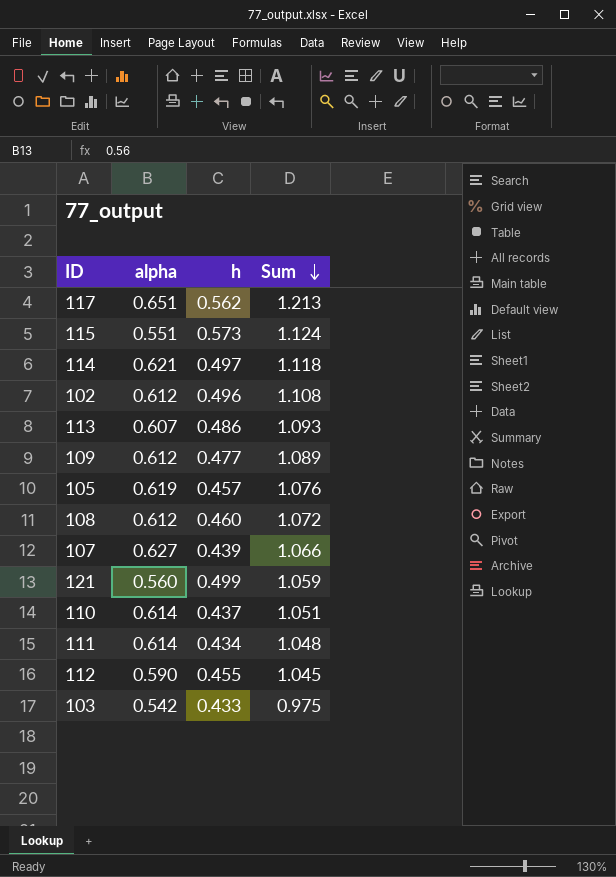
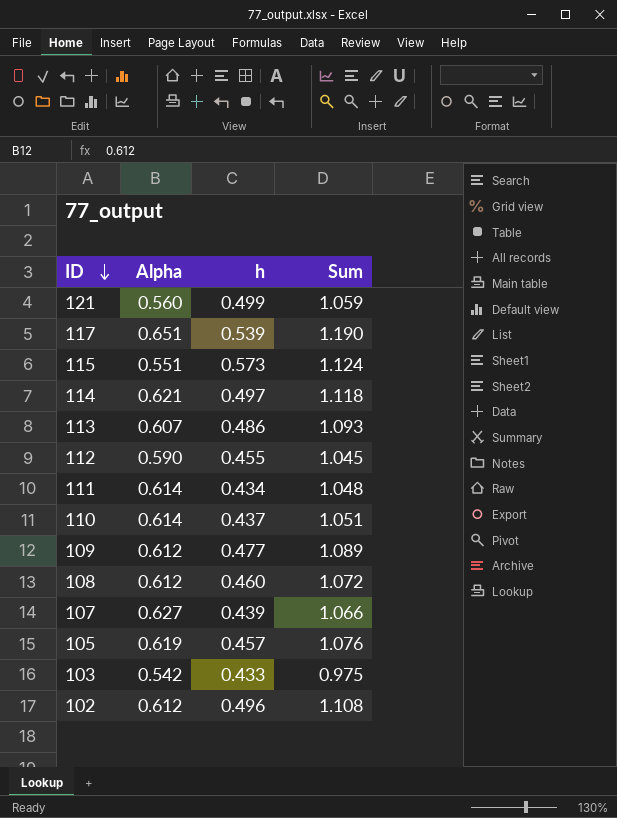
row order: Sum descending -> ID descending
column name: alpha -> Alpha
117 | h: 0.562 -> 0.539
117 | Sum: 1.213 -> 1.190

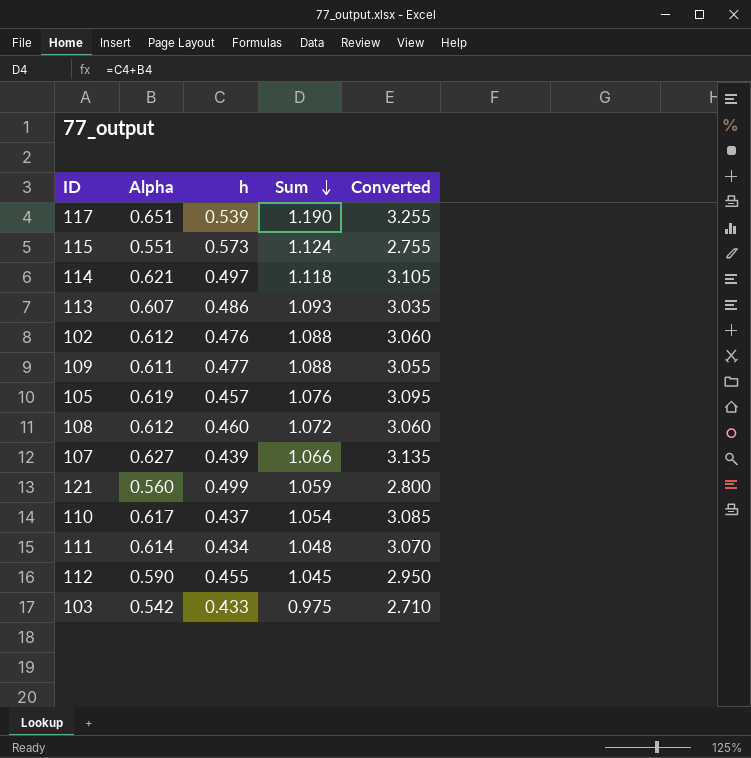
row order: ID descending -> Sum descending
column Converted | formula: none -> [Alpha] * 5
102 | h: 0.496 -> 0.476
102 | Sum: 1.108 -> 1.088
109 | Alpha: 0.612 -> 0.611
109 | Sum: 1.089 -> 1.088
110 | Alpha: 0.614 -> 0.617
110 | Sum: 1.051 -> 1.054

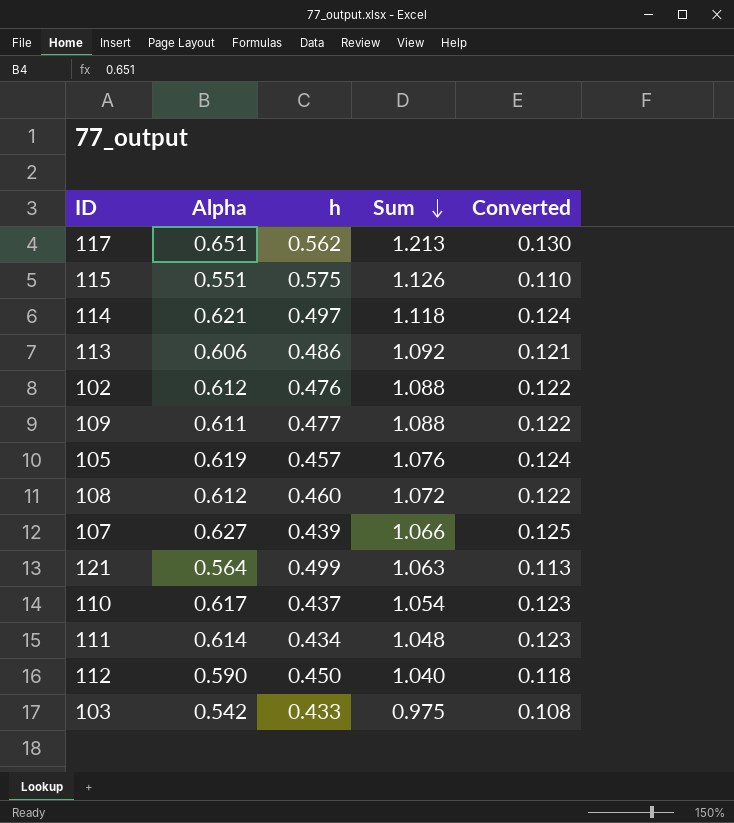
column Converted | formula: [Alpha] * 5 -> [Alpha] * 0.2
117 | h: 0.539 -> 0.562
117 | Sum: 1.190 -> 1.213
115 | h: 0.573 -> 0.575
115 | Sum: 1.124 -> 1.126
113 | Alpha: 0.607 -> 0.606
113 | Sum: 1.093 -> 1.092
121 | Alpha: 0.560 -> 0.564
121 | Sum: 1.059 -> 1.063
112 | h: 0.455 -> 0.450
112 | Sum: 1.045 -> 1.040

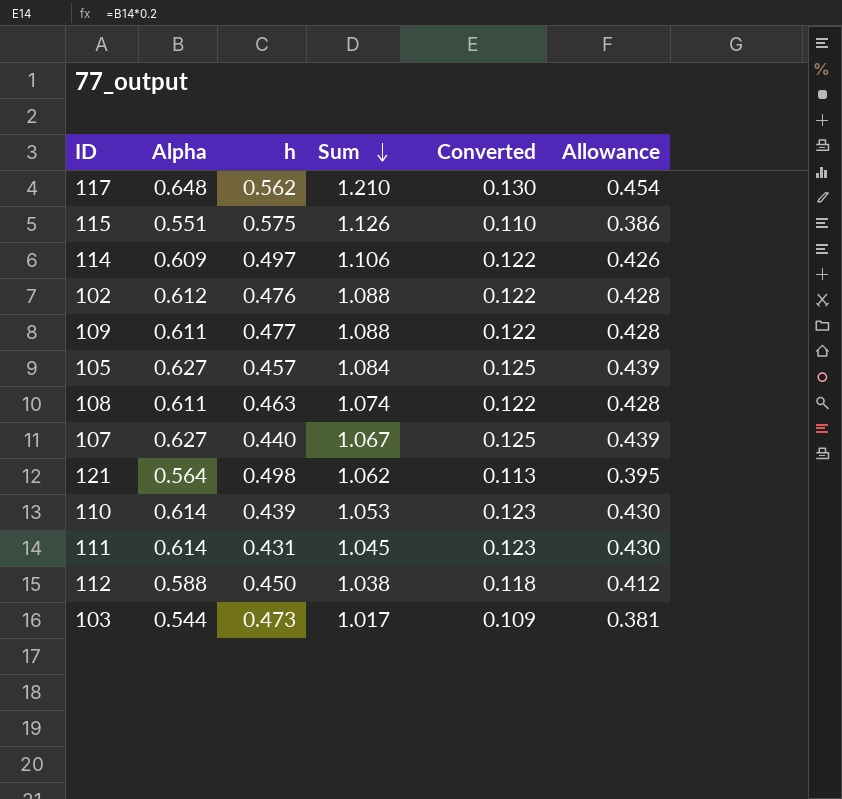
column Allowance | formula: none -> [Alpha] * 0.7
row 113: 0.606 | 0.486 | 1.092 | 0.121 -> none
117 | Alpha: 0.651 -> 0.648
117 | Sum: 1.213 -> 1.210
114 | Alpha: 0.621 -> 0.609
114 | Sum: 1.118 -> 1.106
114 | Converted: 0.124 -> 0.122
105 | Alpha: 0.619 -> 0.627
105 | Sum: 1.076 -> 1.084
105 | Converted: 0.124 -> 0.125
108 | Alpha: 0.612 -> 0.611
108 | h: 0.460 -> 0.463
108 | Sum: 1.072 -> 1.074
107 | h: 0.439 -> 0.440
107 | Sum: 1.066 -> 1.067
121 | h: 0.499 -> 0.498
121 | Sum: 1.063 -> 1.062
110 | Alpha: 0.617 -> 0.614
110 | h: 0.437 -> 0.439
110 | Sum: 1.054 -> 1.053
111 | h: 0.434 -> 0.431
111 | Sum: 1.048 -> 1.045
112 | Alpha: 0.590 -> 0.588
112 | Sum: 1.040 -> 1.038
103 | Alpha: 0.542 -> 0.544
103 | h: 0.433 -> 0.473
103 | Sum: 0.975 -> 1.017
103 | Converted: 0.108 -> 0.109

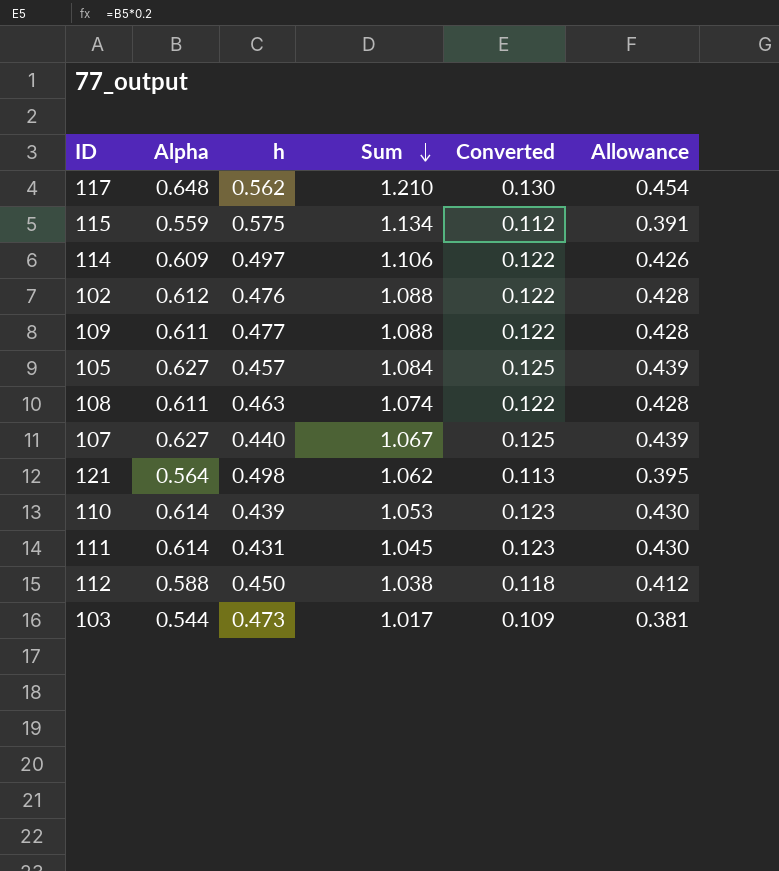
115 | Alpha: 0.551 -> 0.559
115 | Sum: 1.126 -> 1.134
115 | Converted: 0.110 -> 0.112
115 | Allowance: 0.386 -> 0.391

